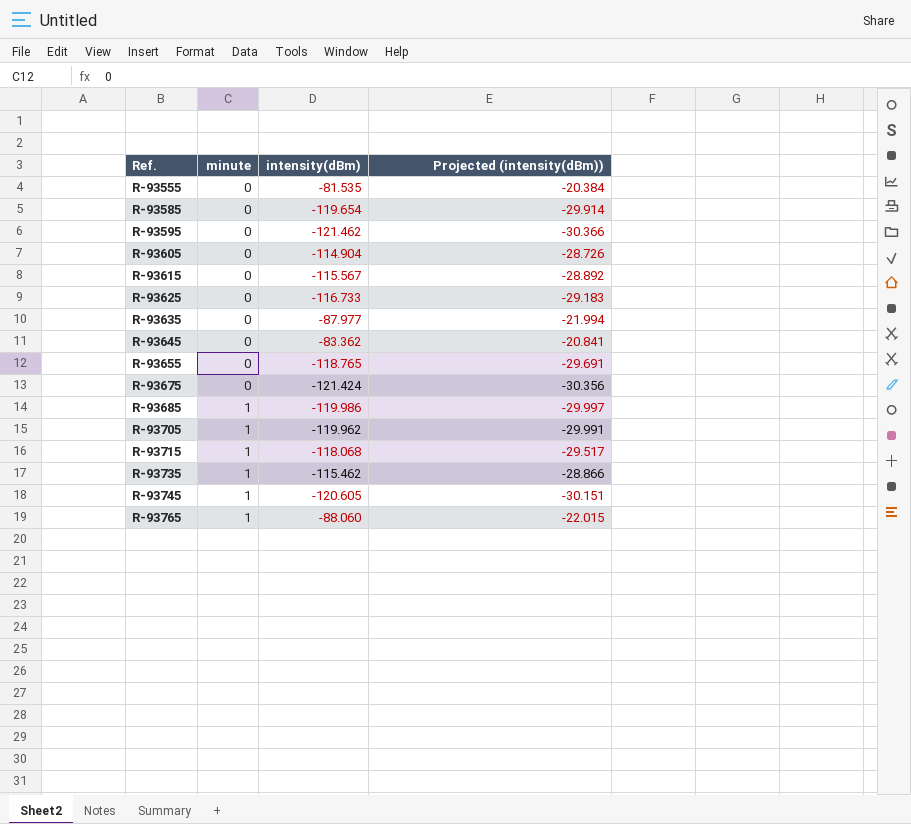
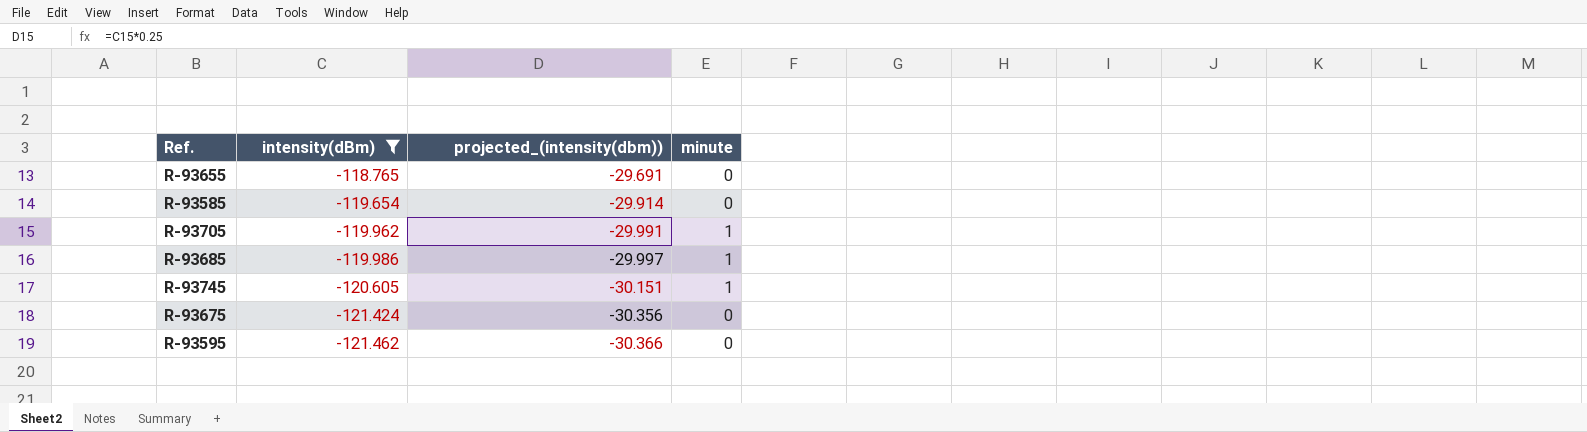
filter: none -> intensity(dBm) <= -118.765
row order: Ref. ascending -> intensity(dBm) descending
column name: Projected (intensity(dBm)) -> projected_(intensity(dbm))
column minute | position: 2 -> 4

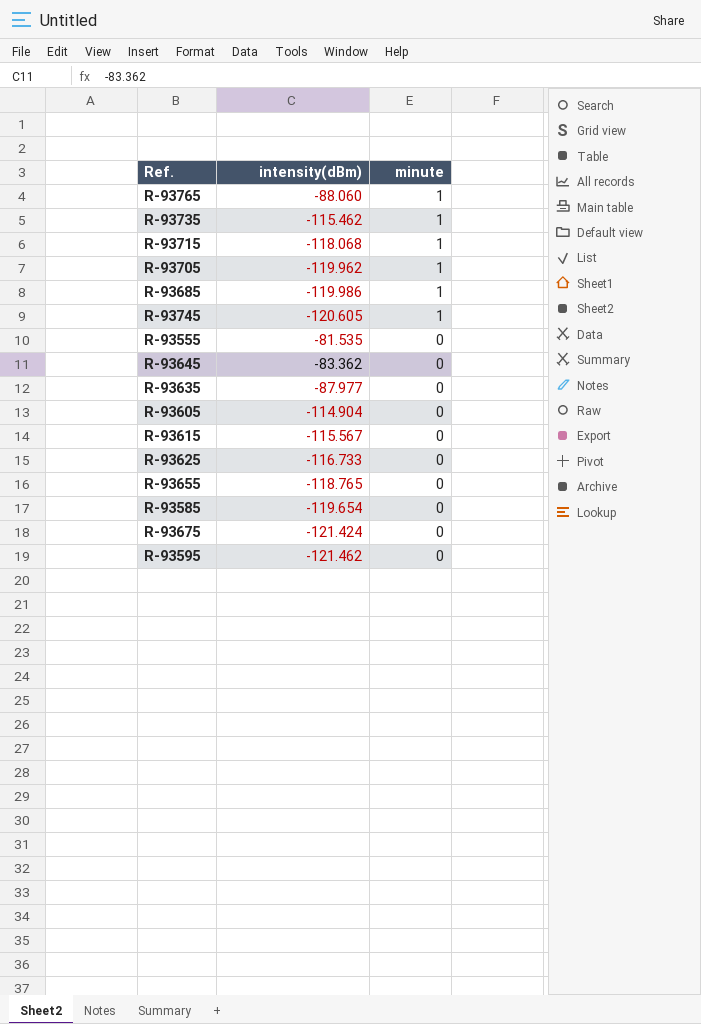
filter: intensity(dBm) <= -118.765 -> none
row order: intensity(dBm) descending -> minute descending
column projected_(intensity(dbm)) | formula: [intensity(dBm)] * 0.25 -> none

